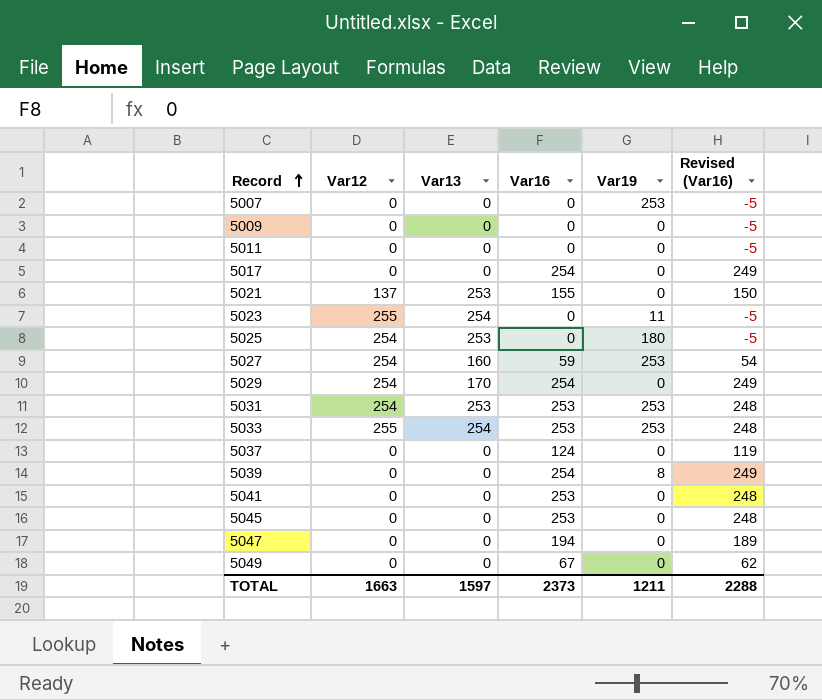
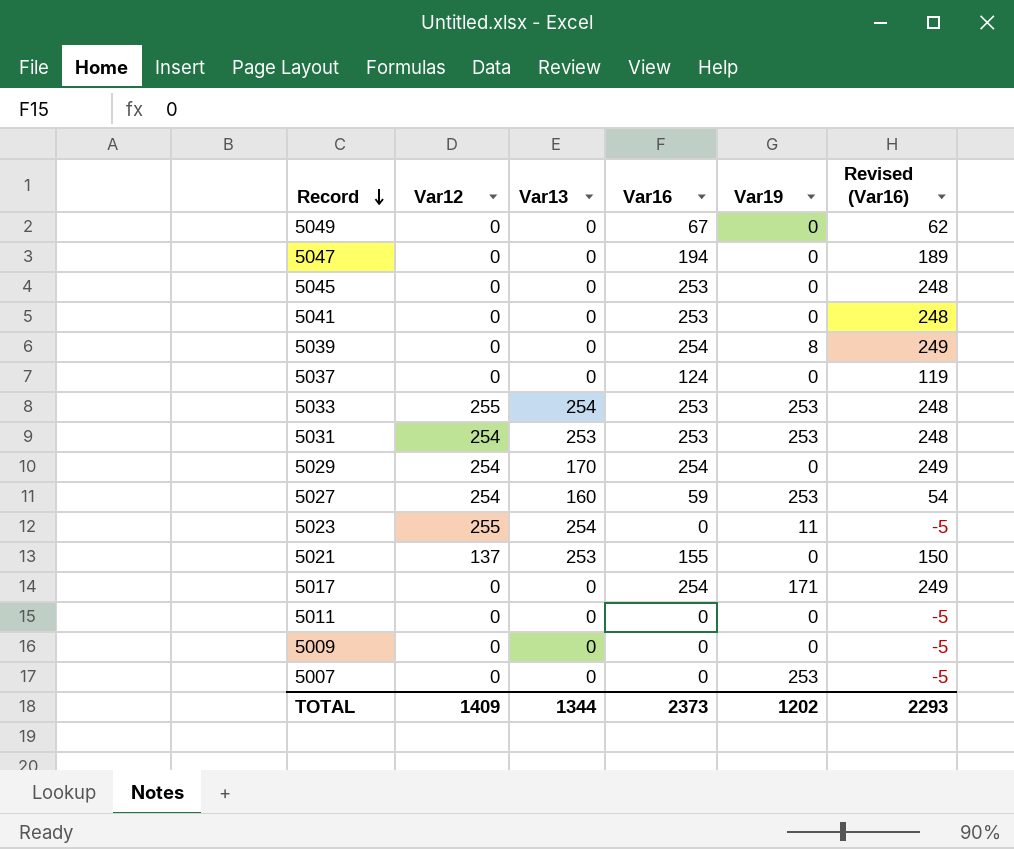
row order: Record ascending -> Record descending
row 5025: 254 | 253 | 0 | 180 | -5 -> none
5017 | Var19: 0 -> 171
TOTAL | Var12: 1663 -> 1409
TOTAL | Var13: 1597 -> 1344
TOTAL | Var19: 1211 -> 1202
TOTAL | Revised (Var16): 2288 -> 2293

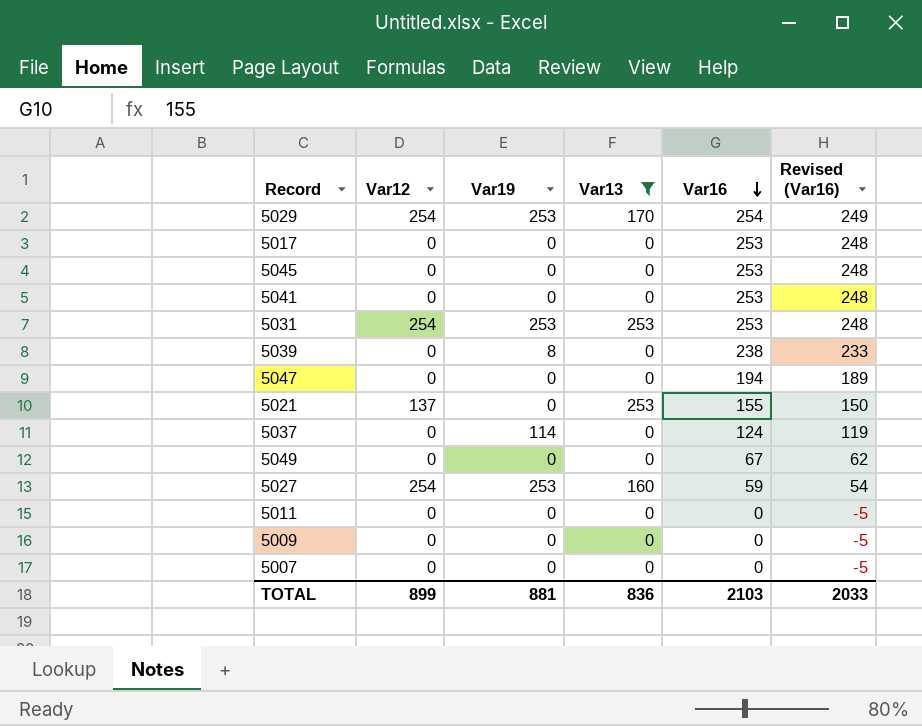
filter: none -> Var13 != 254
row order: Record descending -> Var16 descending
column Var19 | position: 5 -> 3
5029 | Var19: 0 -> 253
5017 | Var19: 171 -> 0
5017 | Var16: 254 -> 253
5017 | Revised (Var16): 249 -> 248
5039 | Var16: 254 -> 238
5039 | Revised (Var16): 249 -> 233
5037 | Var19: 0 -> 114
5007 | Var19: 253 -> 0
TOTAL | Var12: 1409 -> 899
TOTAL | Var19: 1202 -> 881
TOTAL | Var13: 1344 -> 836
TOTAL | Var16: 2373 -> 2103
TOTAL | Revised (Var16): 2293 -> 2033

